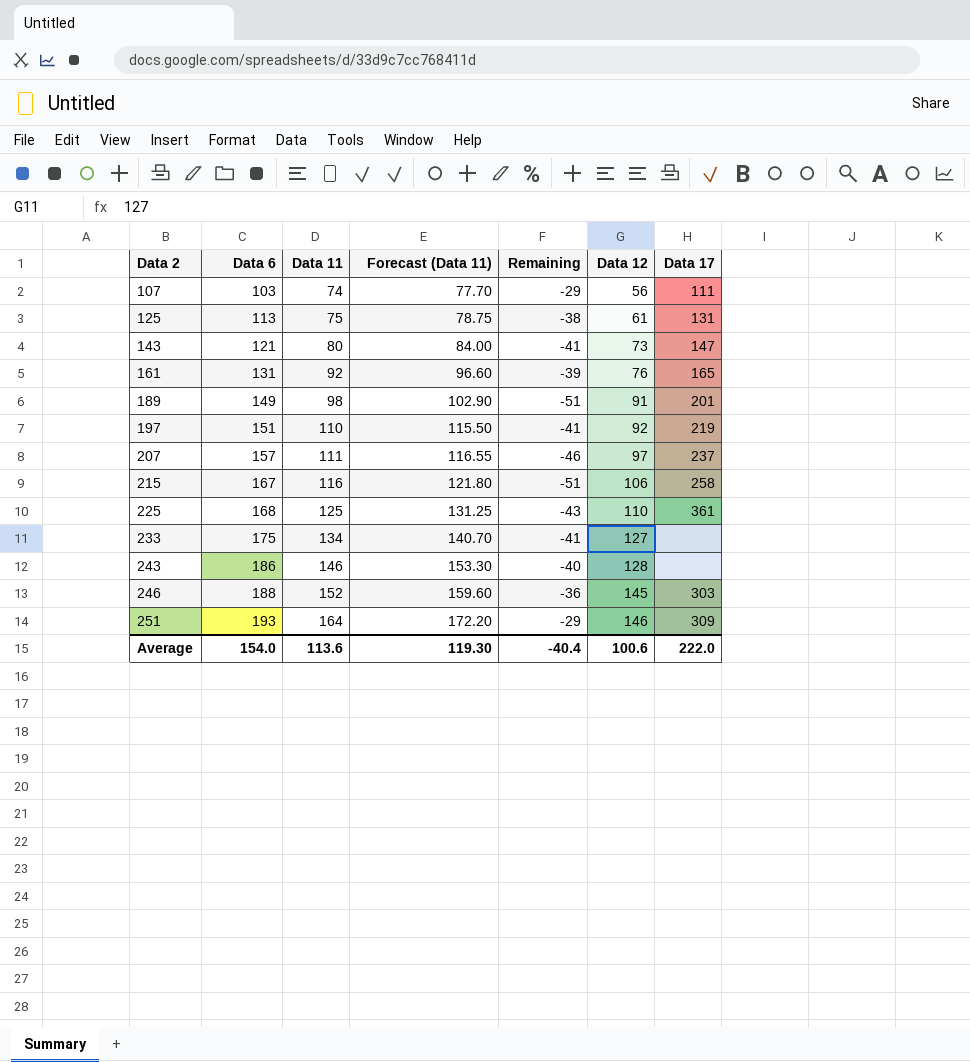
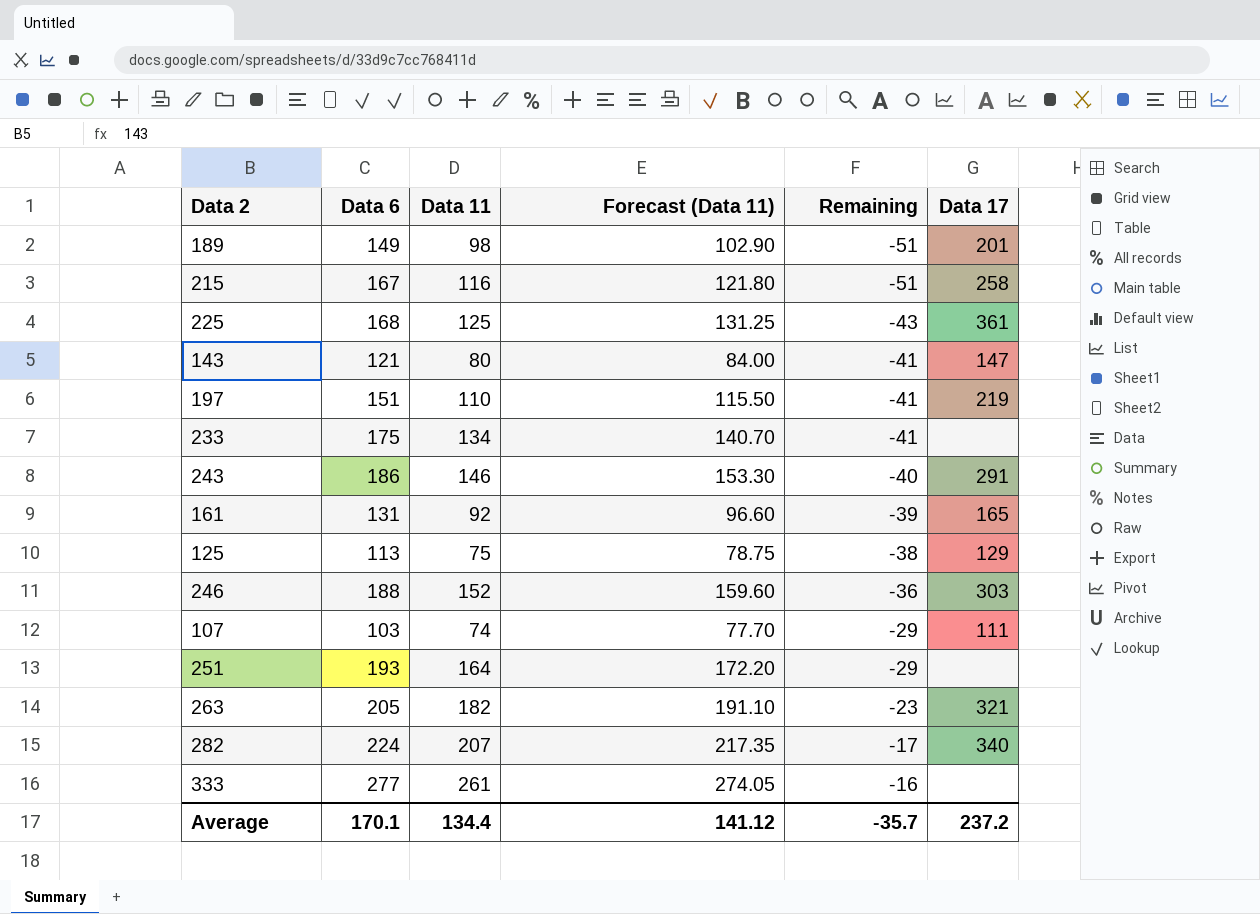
row order: Data 2 ascending -> Remaining ascending
column Data 12 | position: 6 -> none
row 207: 157 | 111 | 116.55 | -46 | 97 | 237 -> none
243 | Data 17: none -> 291
125 | Data 17: 131 -> 129
251 | Data 17: 309 -> none
row 263: none -> 205 | 182 | 191.10 | -23 | 321
row 282: none -> 224 | 207 | 217.35 | -17 | 340
row 333: none -> 277 | 261 | 274.05 | -16 | none
Average | Data 6: 154.0 -> 170.1
Average | Data 11: 113.6 -> 134.4
Average | Forecast (Data 11): 119.30 -> 141.12
Average | Remaining: -40.4 -> -35.7
Average | Data 17: 222.0 -> 237.2

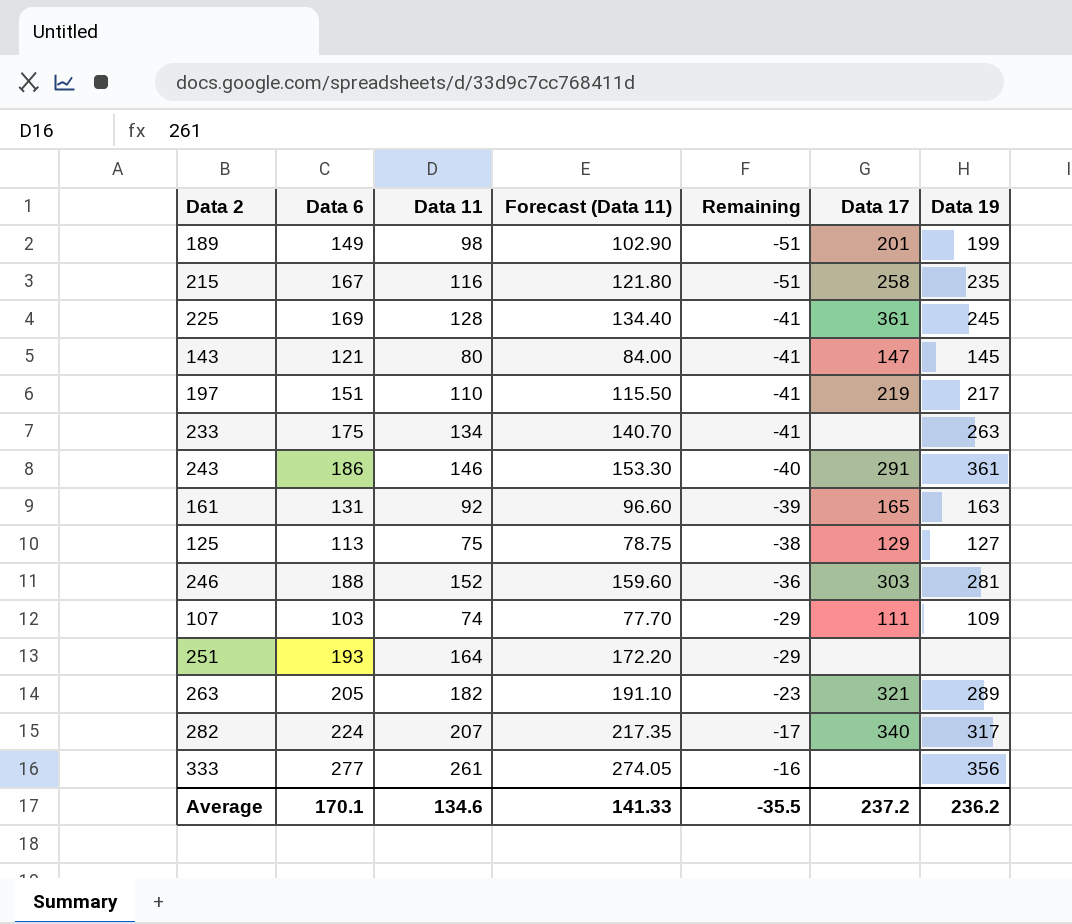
column Data 19 | position: none -> 7
225 | Data 6: 168 -> 169
225 | Data 11: 125 -> 128
225 | Forecast (Data 11): 131.25 -> 134.40
225 | Remaining: -43 -> -41
Average | Data 11: 134.4 -> 134.6
Average | Forecast (Data 11): 141.12 -> 141.33
Average | Remaining: -35.7 -> -35.5

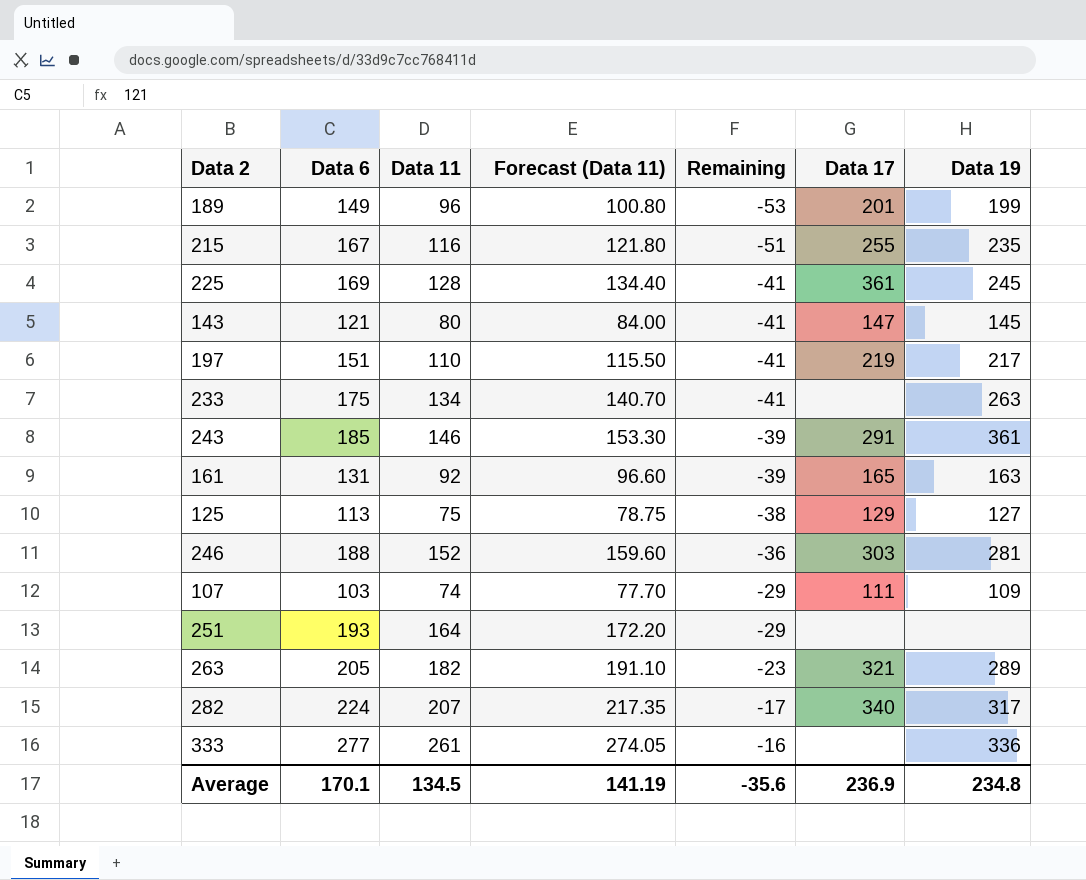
189 | Data 11: 98 -> 96
189 | Forecast (Data 11): 102.90 -> 100.80
189 | Remaining: -51 -> -53
215 | Data 17: 258 -> 255
243 | Data 6: 186 -> 185
243 | Remaining: -40 -> -39
333 | Data 19: 356 -> 336
Average | Data 11: 134.6 -> 134.5
Average | Forecast (Data 11): 141.33 -> 141.19
Average | Remaining: -35.5 -> -35.6
Average | Data 17: 237.2 -> 236.9
Average | Data 19: 236.2 -> 234.8

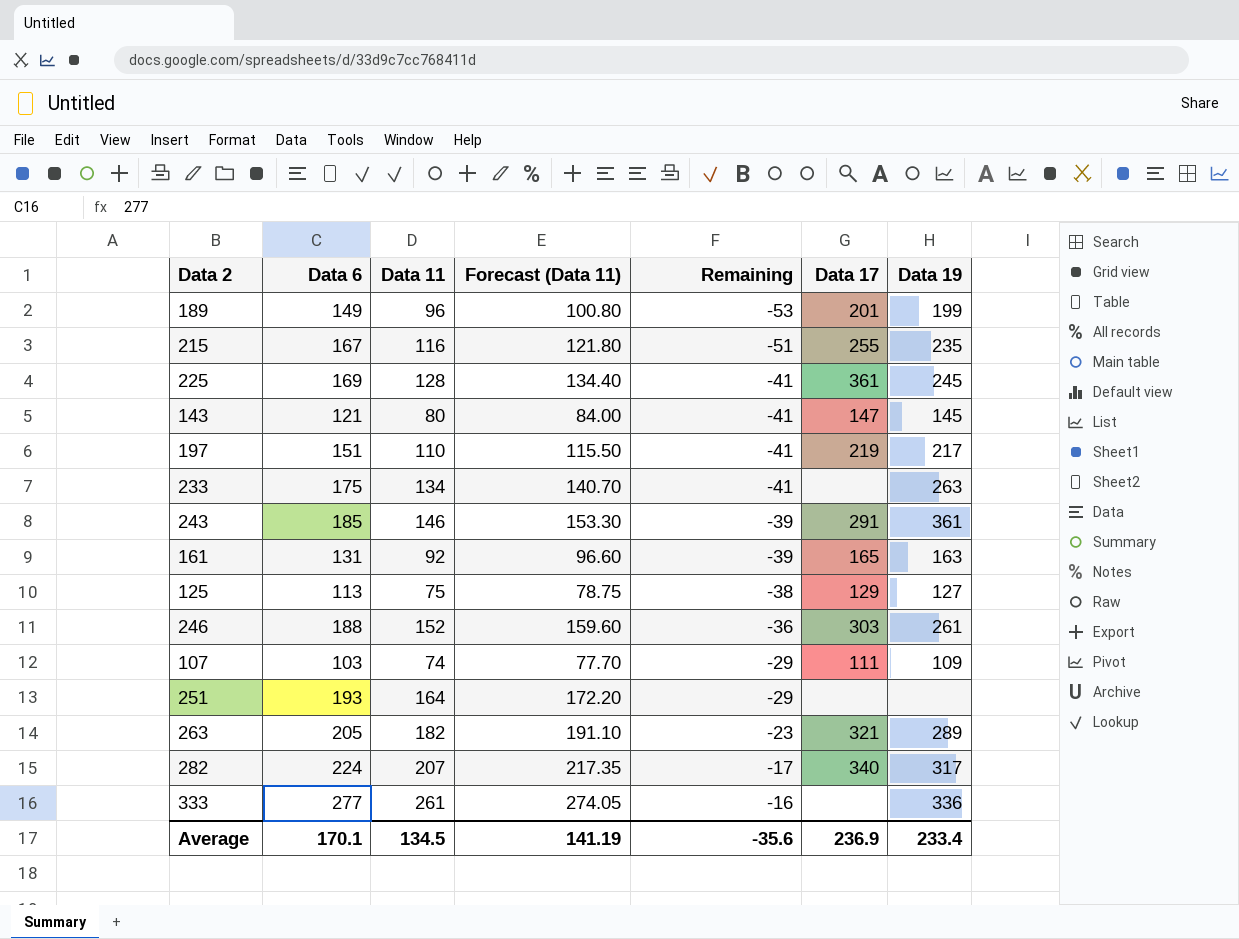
246 | Data 19: 281 -> 261
Average | Data 19: 234.8 -> 233.4

